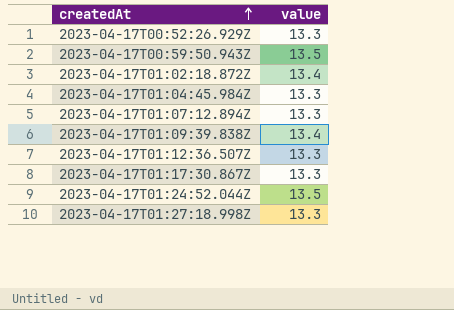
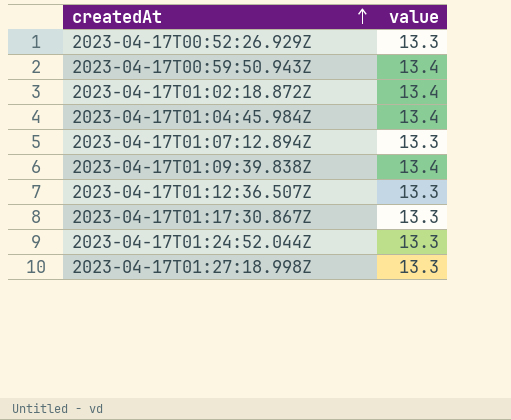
2023-04-17T00:59:50.943Z | value: 13.5 -> 13.4
2023-04-17T01:04:45.984Z | value: 13.3 -> 13.4
2023-04-17T01:24:52.044Z | value: 13.5 -> 13.3

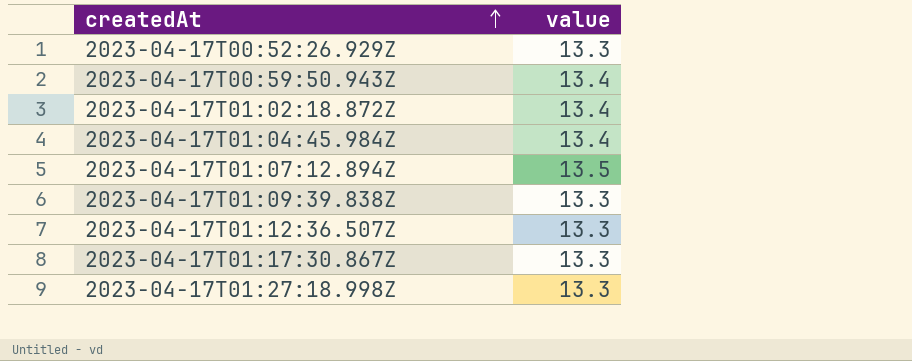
row 2023-04-17T01:24:52.044Z: 13.3 -> none
2023-04-17T01:07:12.894Z | value: 13.3 -> 13.5
2023-04-17T01:09:39.838Z | value: 13.4 -> 13.3

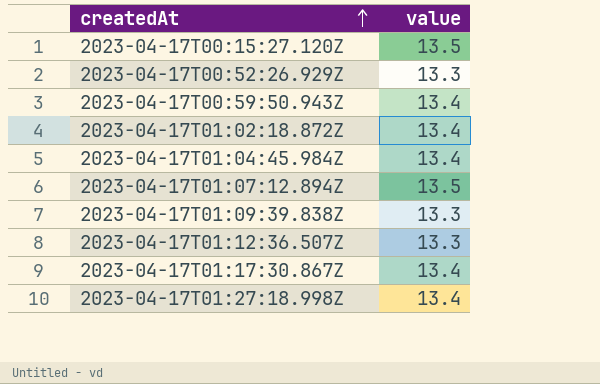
row 2023-04-17T00:15:27.120Z: none -> 13.5
2023-04-17T01:17:30.867Z | value: 13.3 -> 13.4
2023-04-17T01:27:18.998Z | value: 13.3 -> 13.4

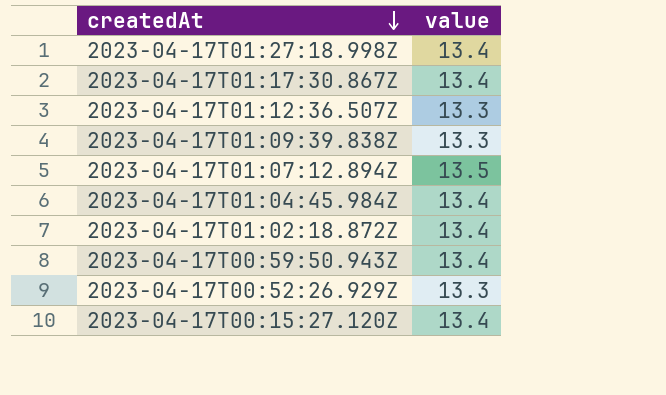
row order: createdAt ascending -> createdAt descending
2023-04-17T00:15:27.120Z | value: 13.5 -> 13.4

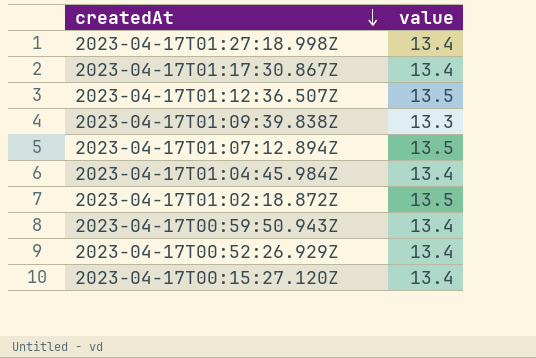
2023-04-17T01:12:36.507Z | value: 13.3 -> 13.5
2023-04-17T01:02:18.872Z | value: 13.4 -> 13.5
2023-04-17T00:52:26.929Z | value: 13.3 -> 13.4

